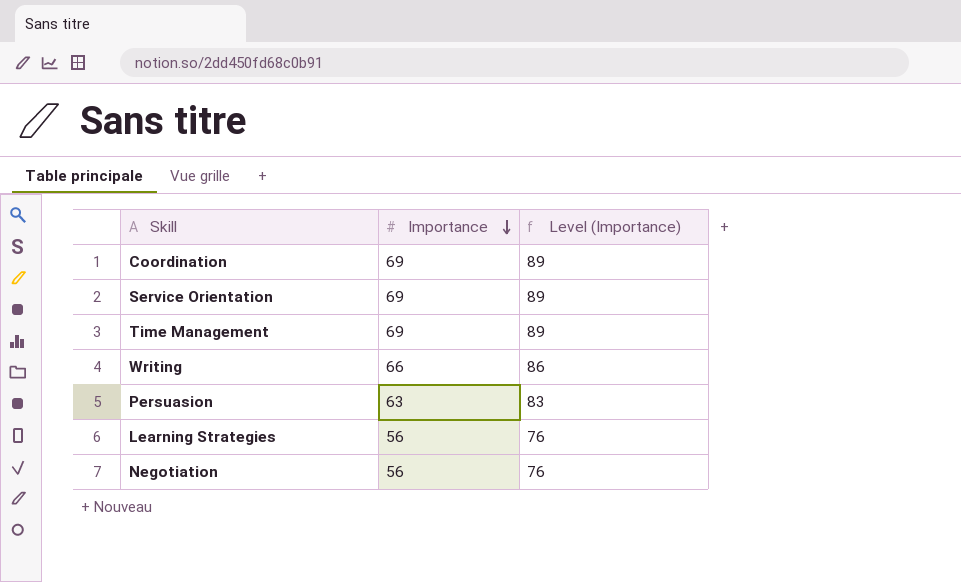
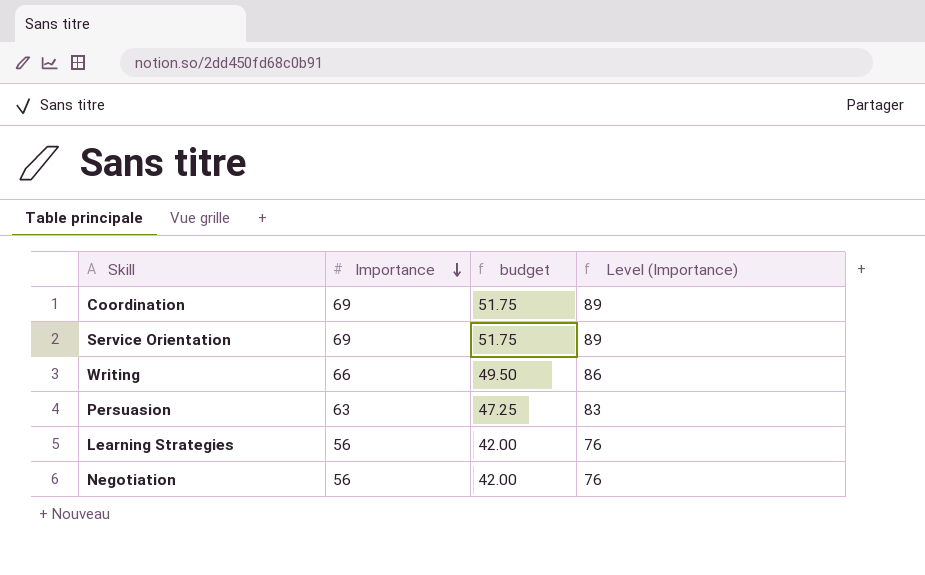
column budget | formula: none -> [Importance] * 0.75
row Time Management: 69 | 89 -> none

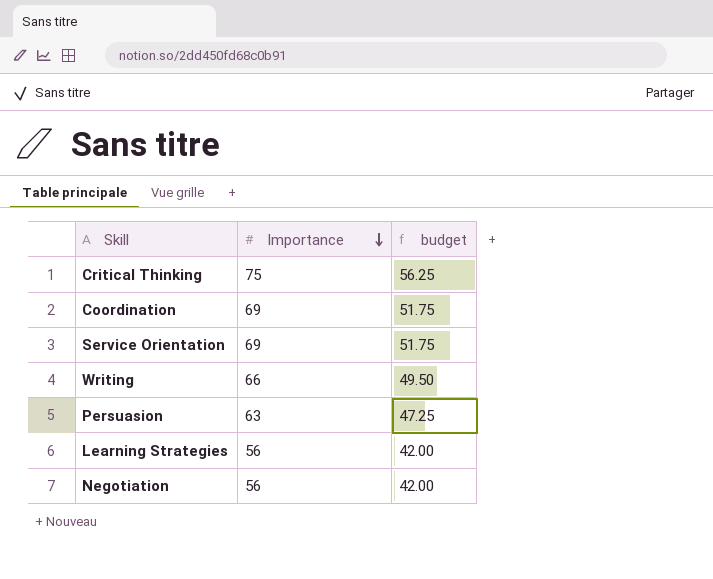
column Level (Importance) | formula: [Importance] + 20 -> none
row Critical Thinking: none -> 75 | 56.25

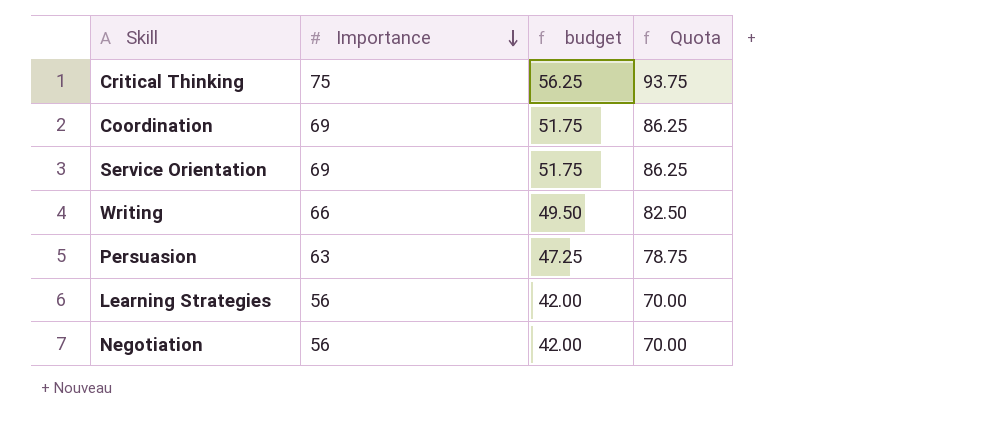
column Quota | formula: none -> [Importance] * 1.25

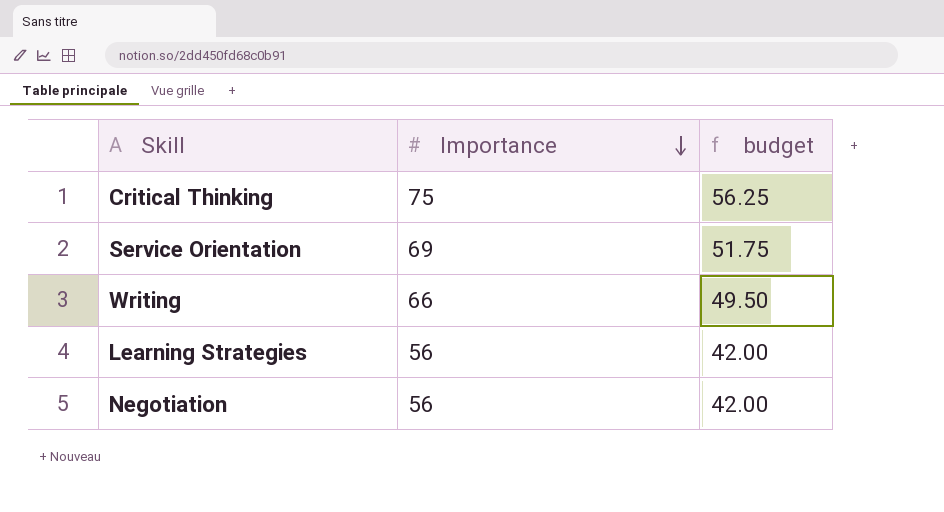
column Quota | formula: [Importance] * 1.25 -> none
row Coordination: 69 | 51.75 | 86.25 -> none
row Persuasion: 63 | 47.25 | 78.75 -> none

